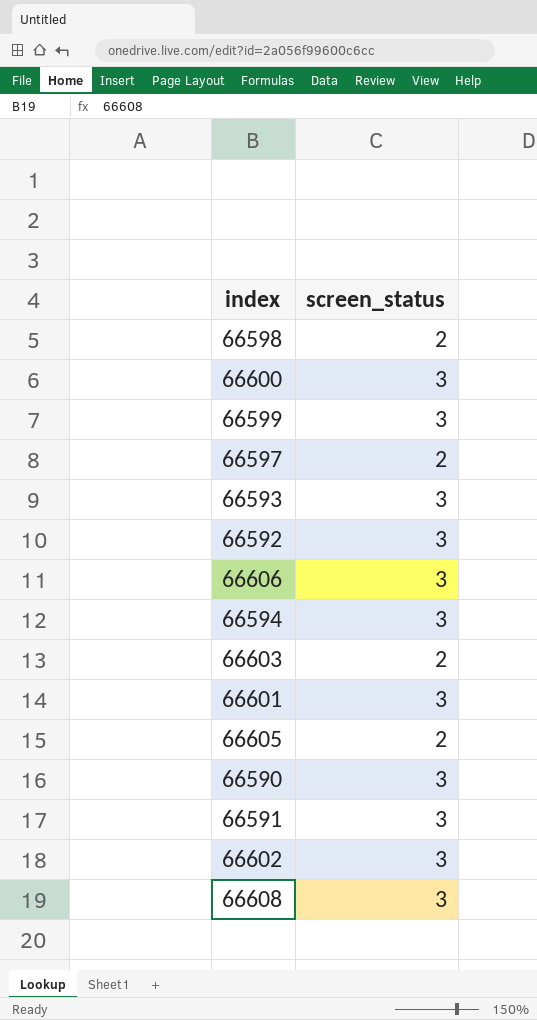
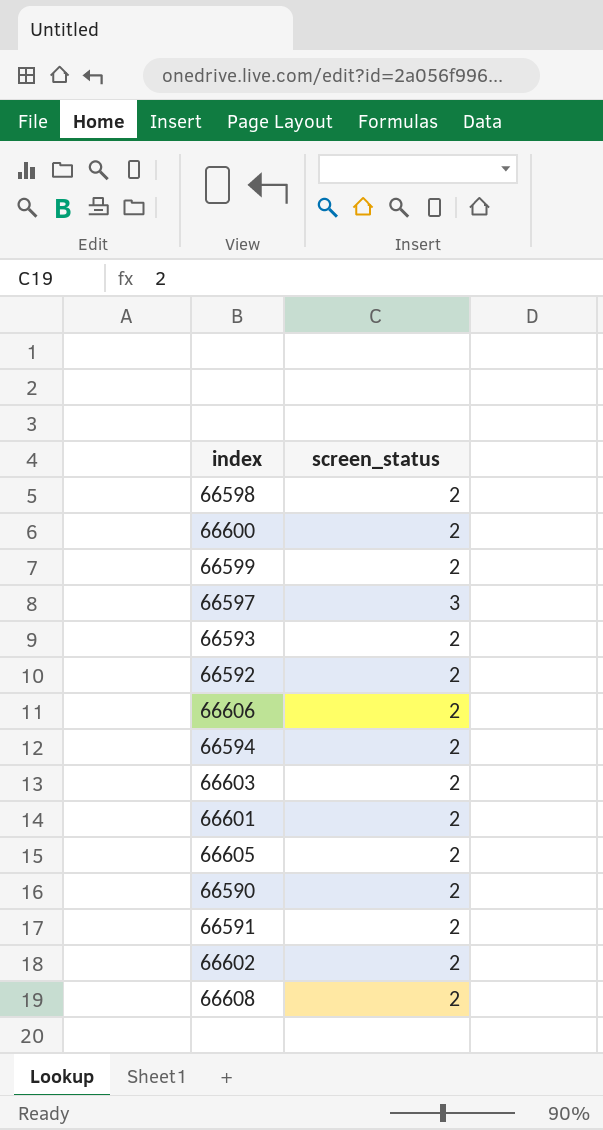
66600 | screen_status: 3 -> 2
66599 | screen_status: 3 -> 2
66597 | screen_status: 2 -> 3
66593 | screen_status: 3 -> 2
66592 | screen_status: 3 -> 2
66606 | screen_status: 3 -> 2
66594 | screen_status: 3 -> 2
66601 | screen_status: 3 -> 2
66590 | screen_status: 3 -> 2
66591 | screen_status: 3 -> 2
66602 | screen_status: 3 -> 2
66608 | screen_status: 3 -> 2

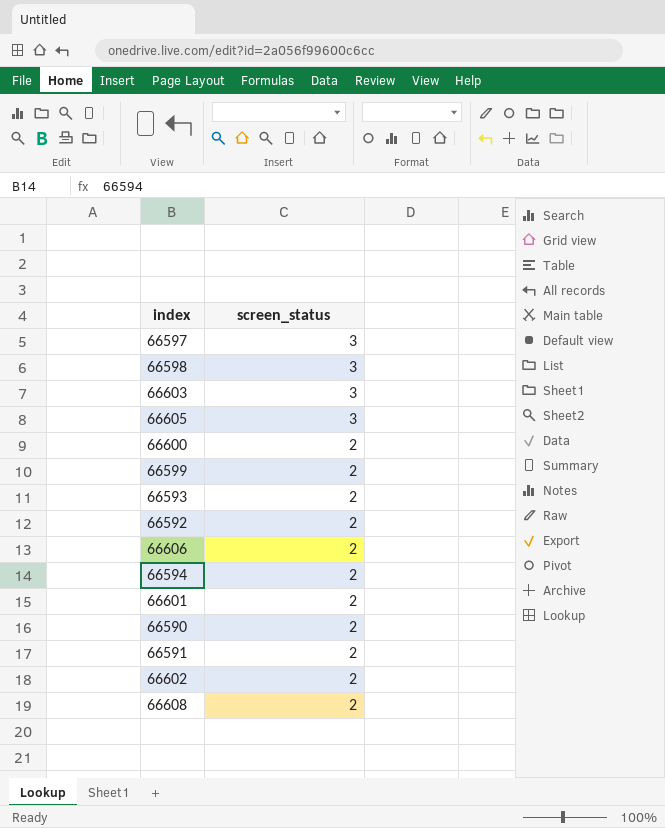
row order: none -> screen_status descending
66598 | screen_status: 2 -> 3
66603 | screen_status: 2 -> 3
66605 | screen_status: 2 -> 3

